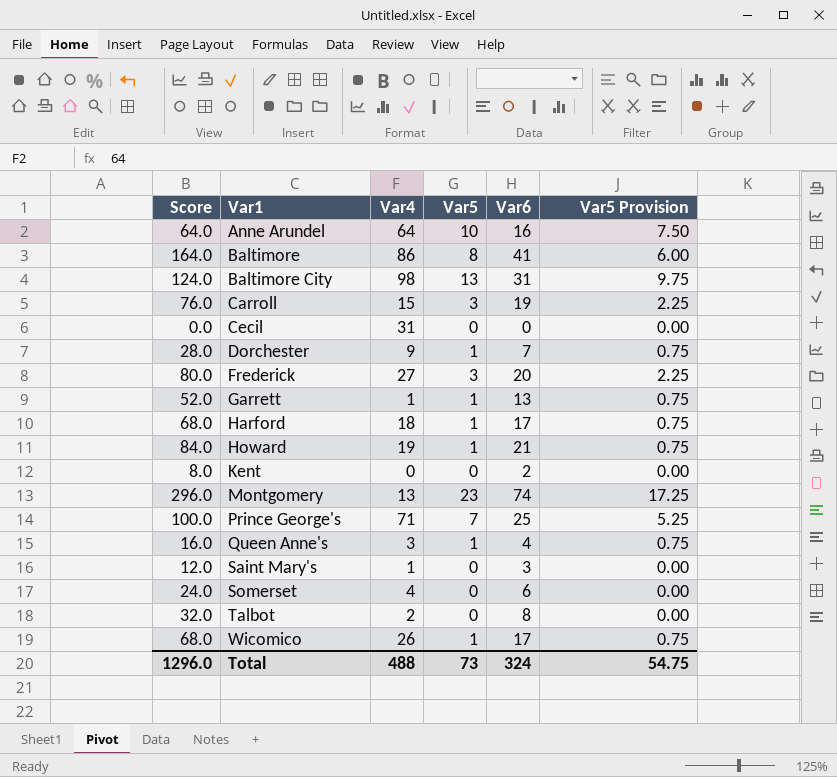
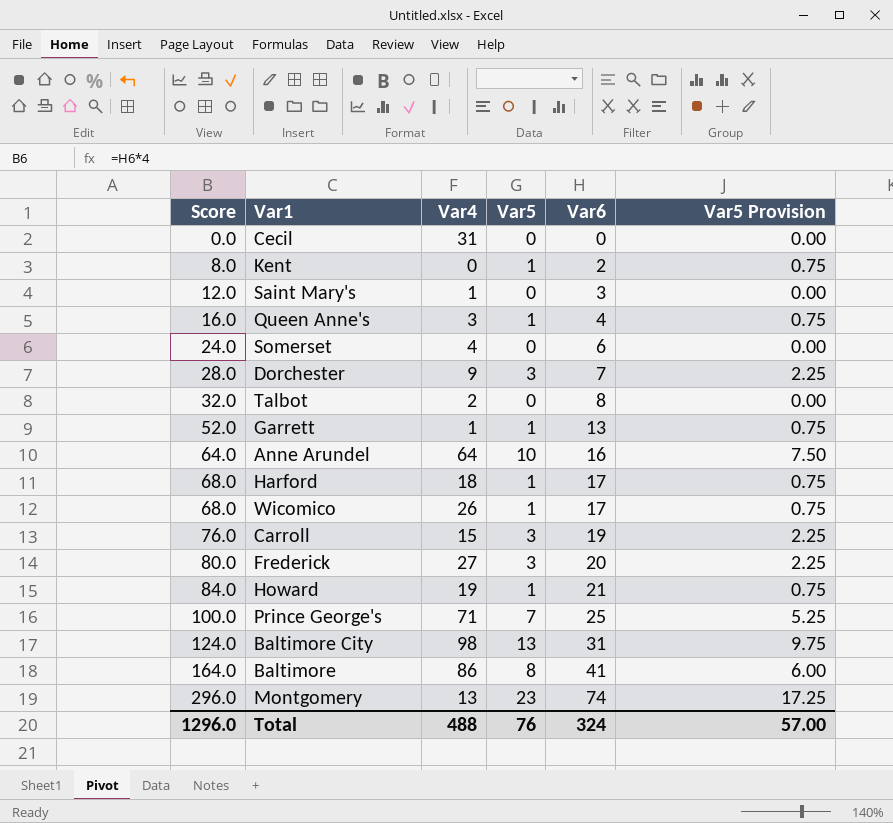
row order: Var1 ascending -> Score ascending
Kent | Var5: 0 -> 1
Kent | Var5 Provision: 0.00 -> 0.75
Dorchester | Var5: 1 -> 3
Dorchester | Var5 Provision: 0.75 -> 2.25
Total | Var5: 73 -> 76
Total | Var5 Provision: 54.75 -> 57.00

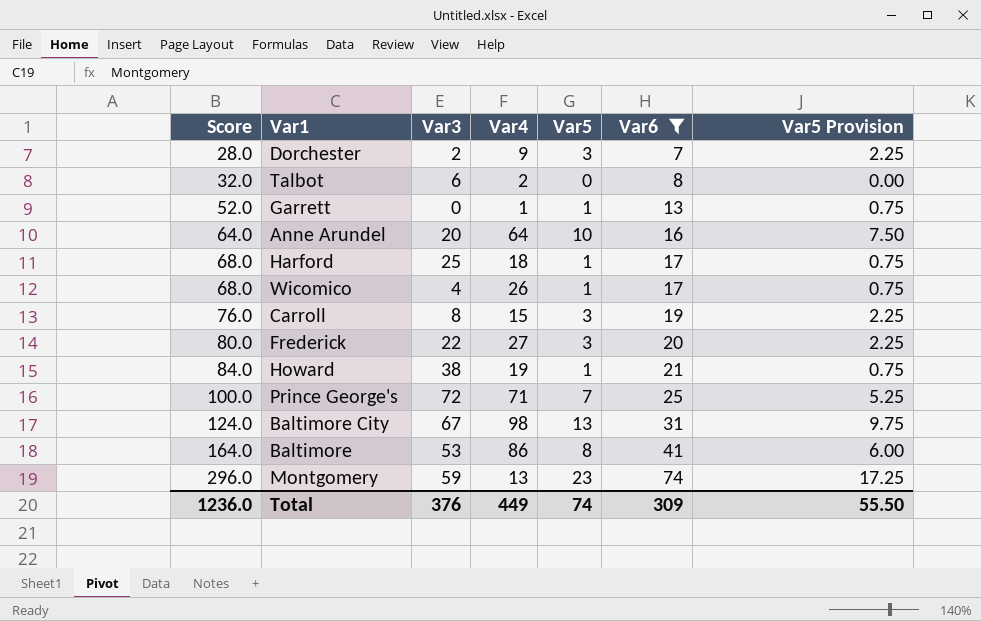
filter: none -> Var6 >= 7
column Var3 | position: none -> 3
Total | Score: 1296.0 -> 1236.0
Total | Var4: 488 -> 449
Total | Var5: 76 -> 74
Total | Var6: 324 -> 309
Total | Var5 Provision: 57.00 -> 55.50

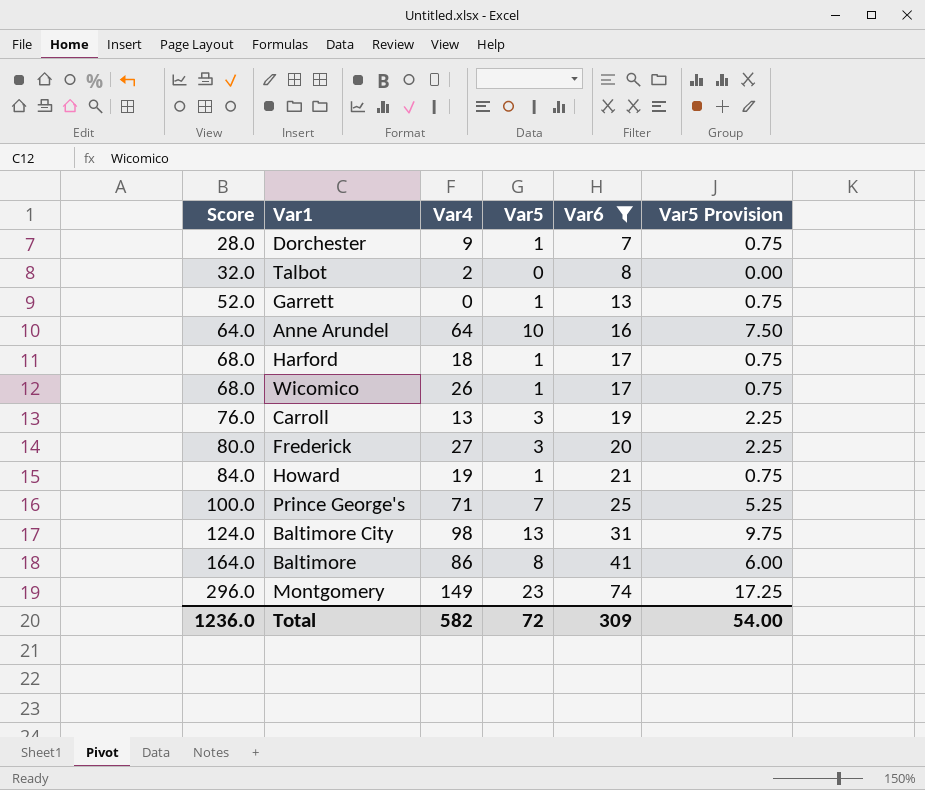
column Var3 | position: 3 -> none
Dorchester | Var5: 3 -> 1
Dorchester | Var5 Provision: 2.25 -> 0.75
Garrett | Var4: 1 -> 0
Carroll | Var4: 15 -> 13
Montgomery | Var4: 13 -> 149
Total | Var4: 449 -> 582
Total | Var5: 74 -> 72
Total | Var5 Provision: 55.50 -> 54.00

